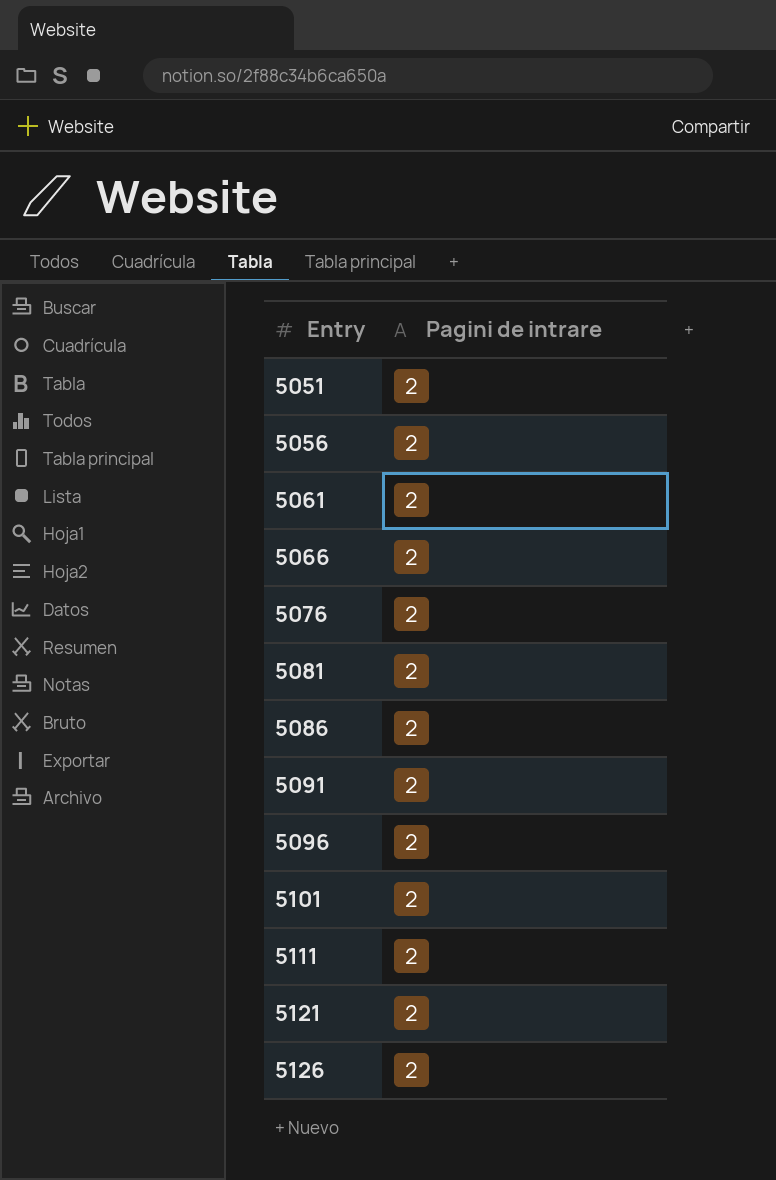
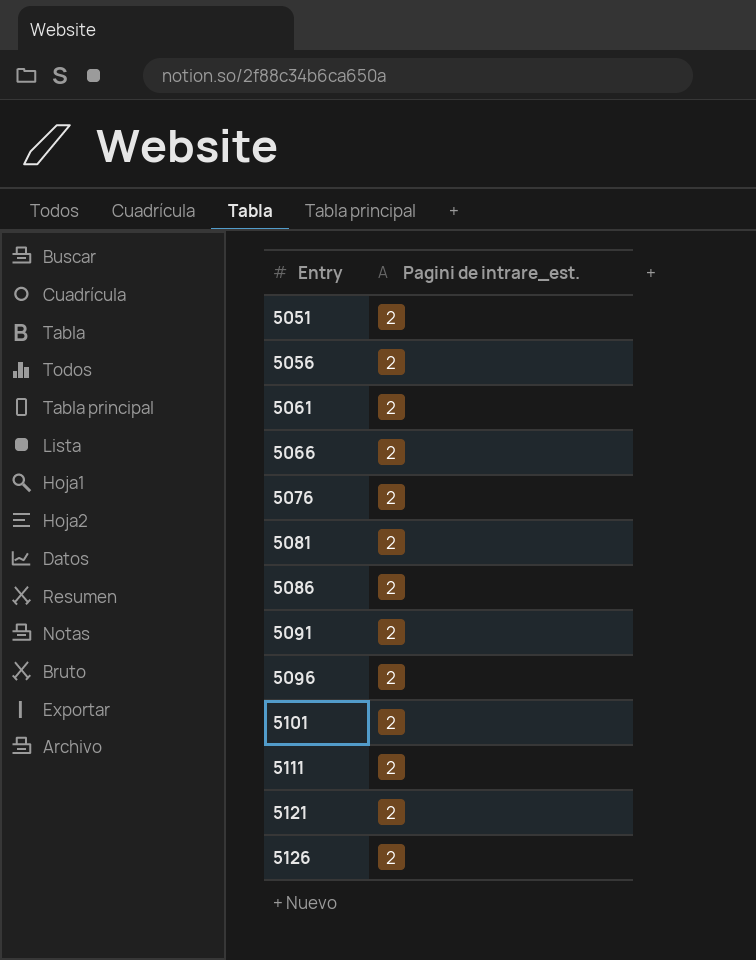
column name: Pagini de intrare -> Pagini de intrare_est.

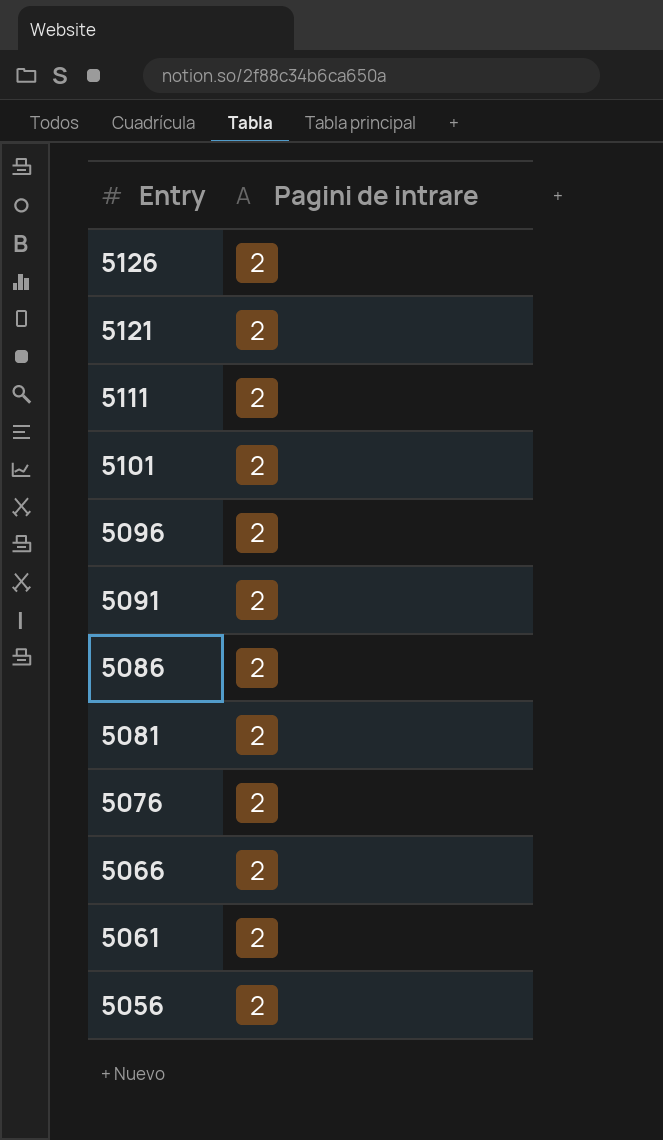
row order: Entry ascending -> Entry descending
column name: Pagini de intrare_est. -> Pagini de intrare
row 5051: 2 -> none

